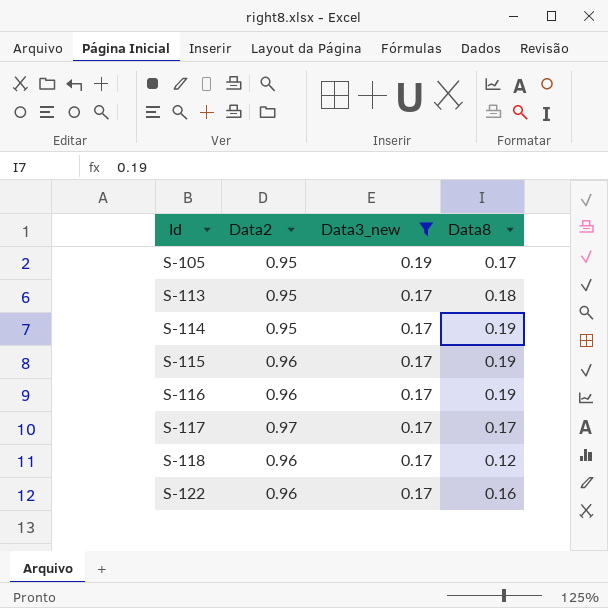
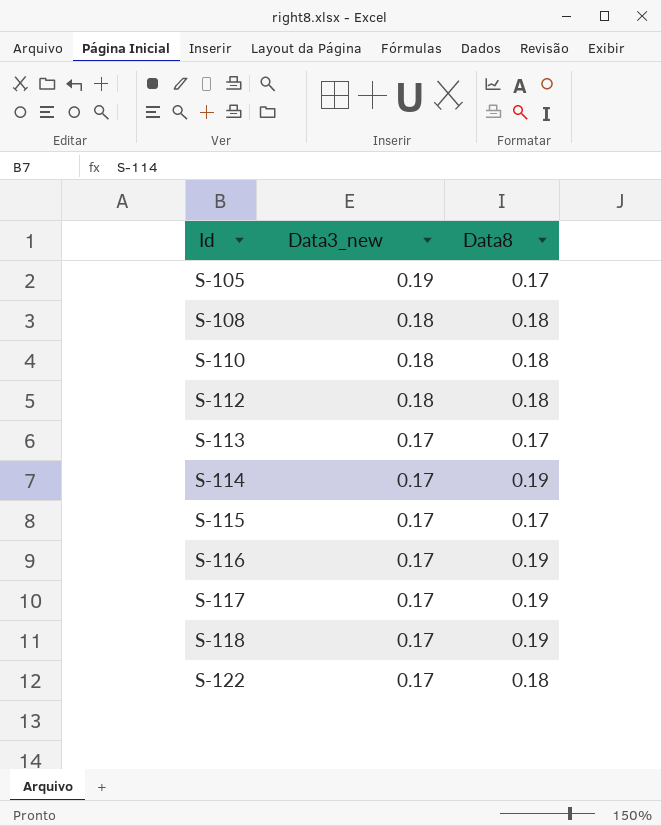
filter: Data3_new != 0.18 -> none
column Data2 | position: 2 -> none
S-113 | Data8: 0.18 -> 0.17
S-115 | Data8: 0.19 -> 0.17
S-117 | Data8: 0.17 -> 0.19
S-118 | Data8: 0.12 -> 0.19
S-122 | Data8: 0.16 -> 0.18

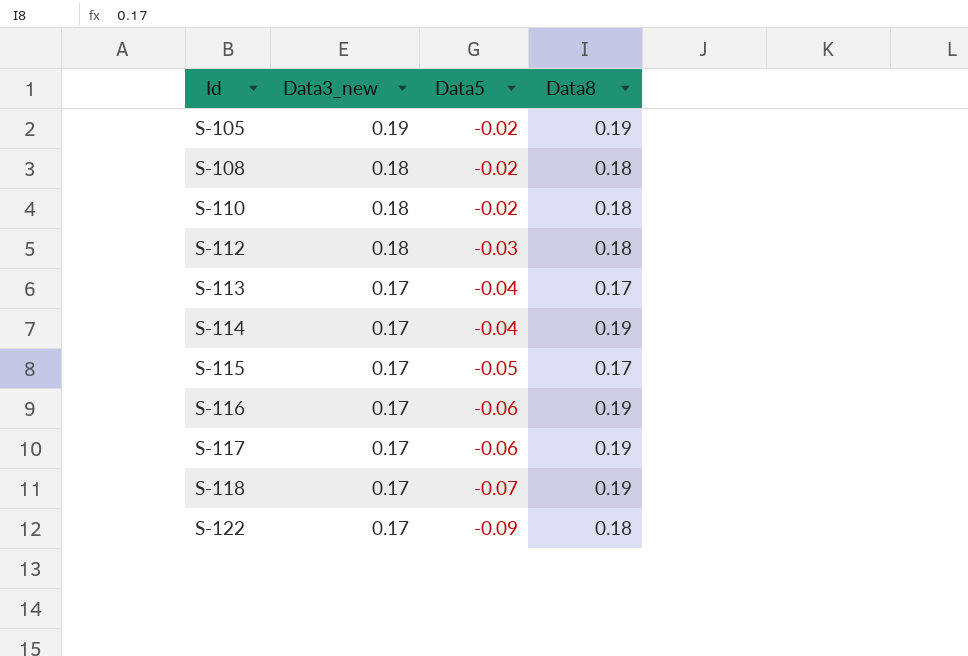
column Data5 | position: none -> 3
S-105 | Data8: 0.17 -> 0.19

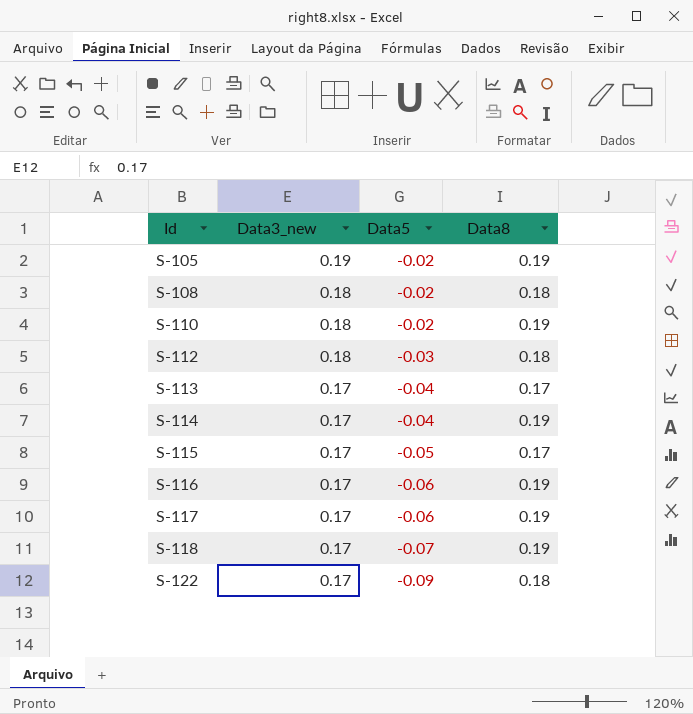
S-110 | Data8: 0.18 -> 0.19

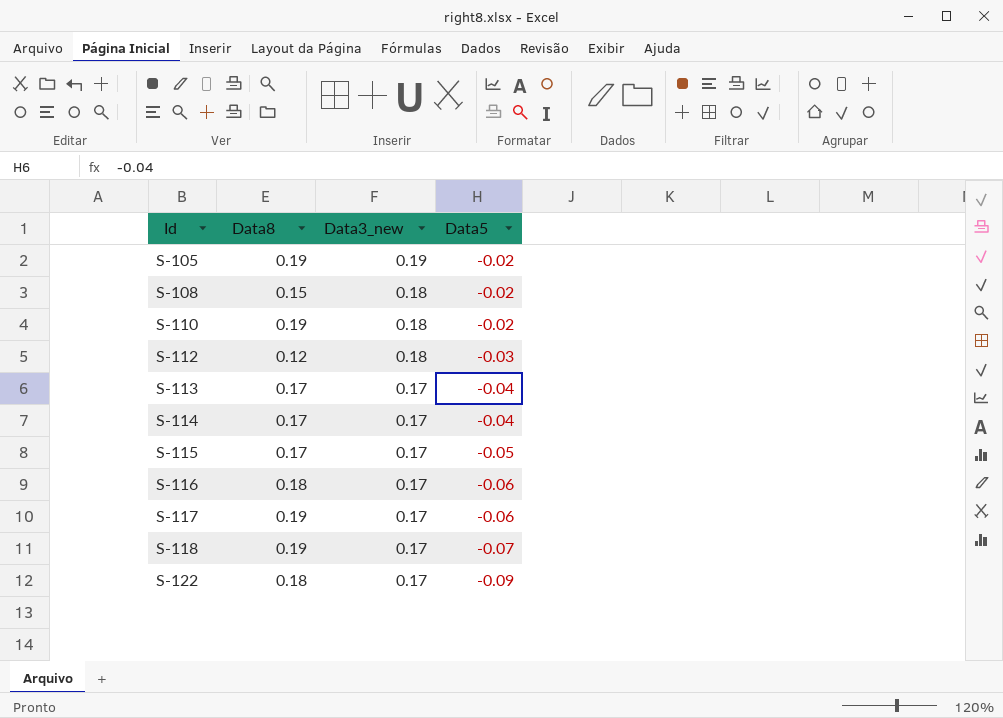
column Data8 | position: 4 -> 2
S-108 | Data8: 0.18 -> 0.15
S-112 | Data8: 0.18 -> 0.12
S-114 | Data8: 0.19 -> 0.17
S-116 | Data8: 0.19 -> 0.18

